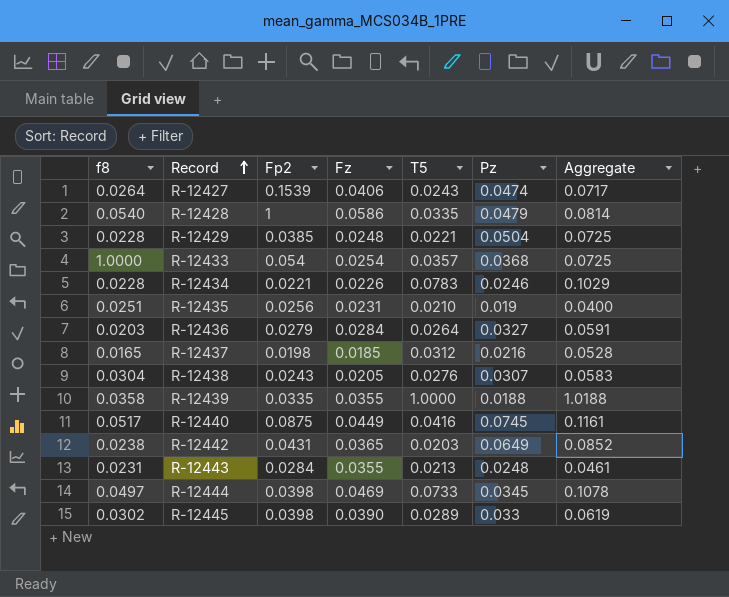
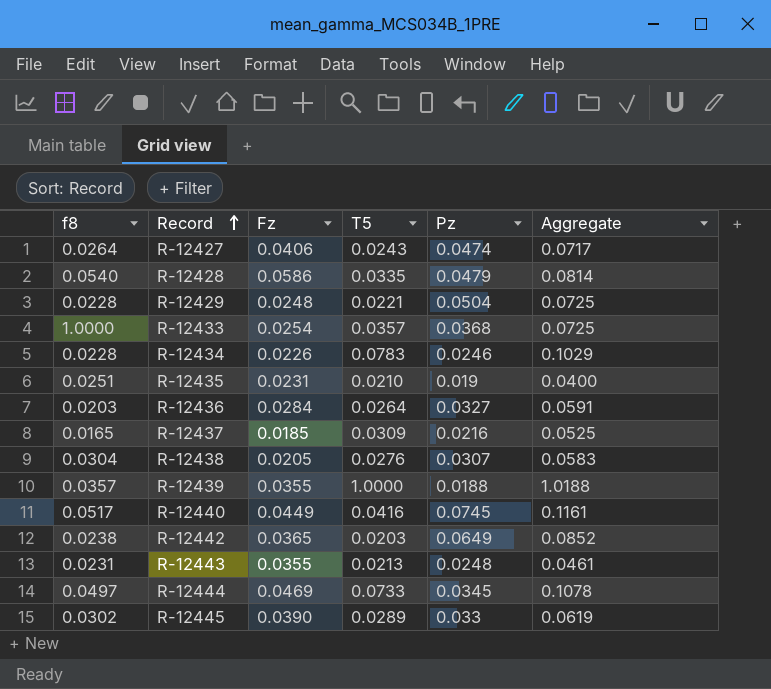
column Fp2 | position: 3 -> none
R-12437 | T5: 0.0312 -> 0.0309
R-12437 | Aggregate: 0.0528 -> 0.0525
R-12439 | f8: 0.0358 -> 0.0357

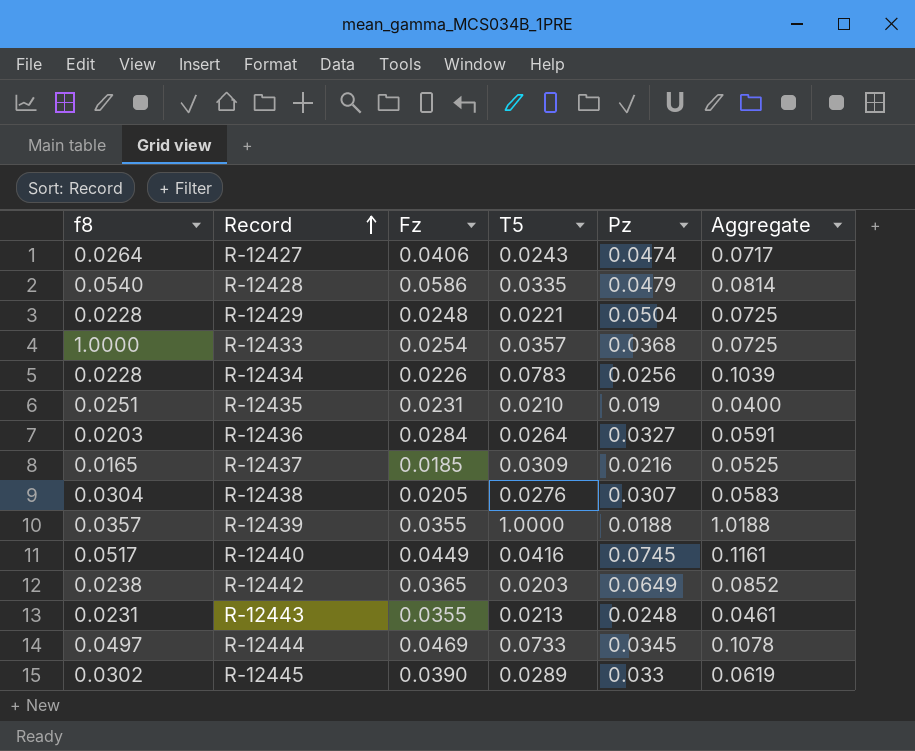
R-12434 | Pz: 0.0246 -> 0.0256
R-12434 | Aggregate: 0.1029 -> 0.1039

